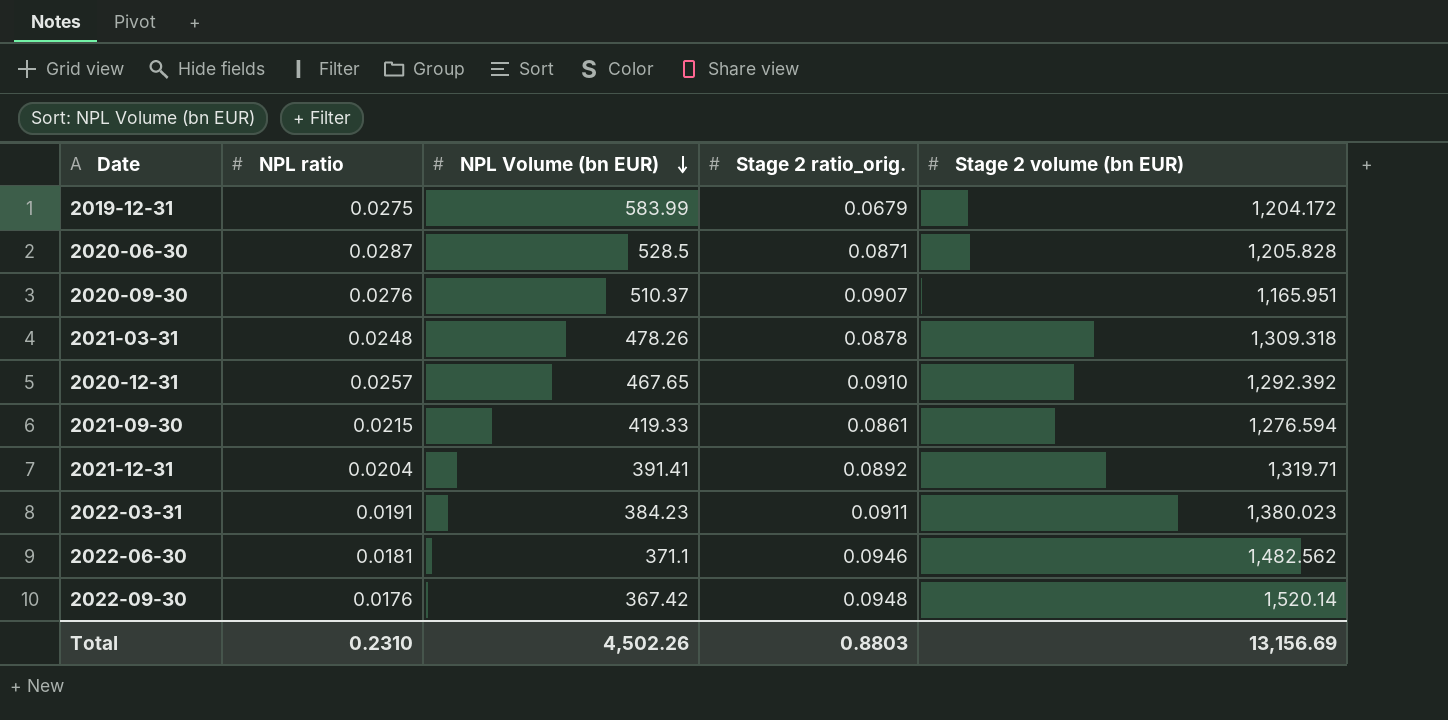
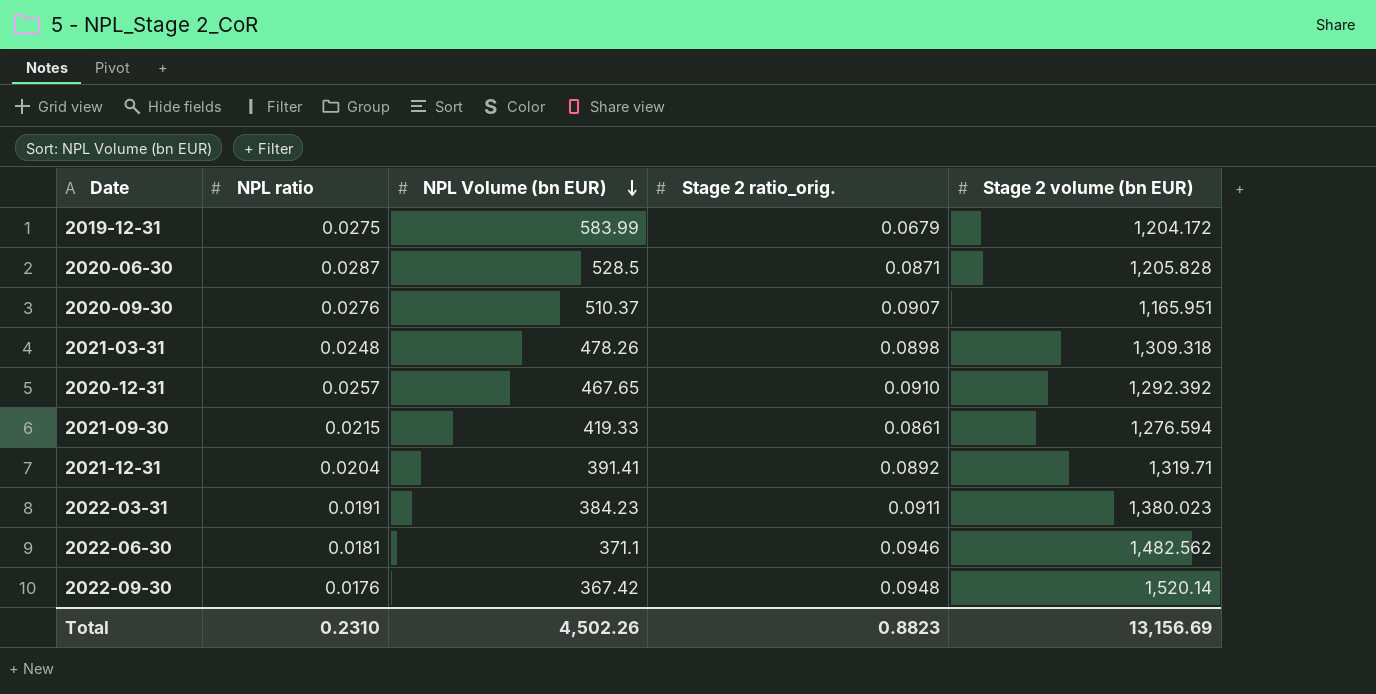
2021-03-31 | Stage 2 ratio_orig.: 0.0878 -> 0.0898
Total | Stage 2 ratio_orig.: 0.8803 -> 0.8823

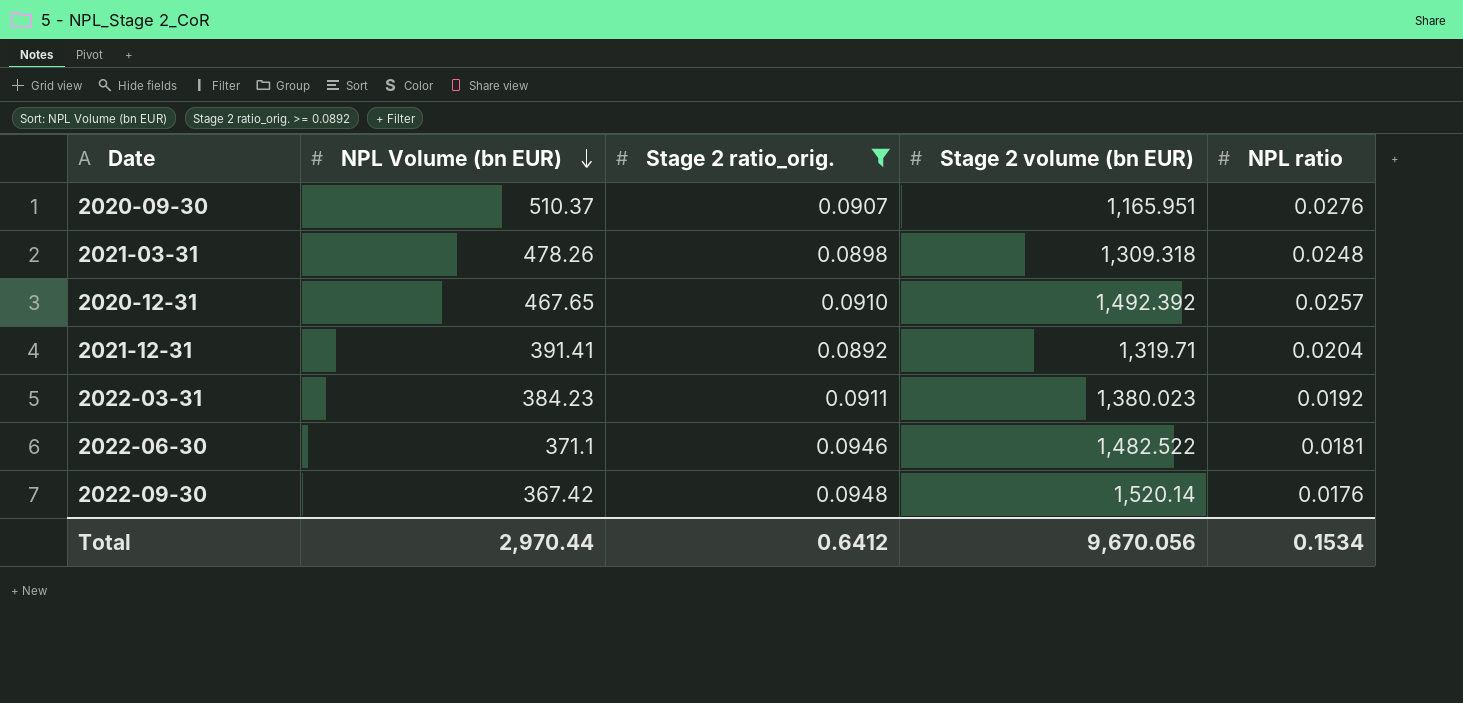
filter: none -> Stage 2 ratio_orig. >= 0.0892
column NPL ratio | position: 2 -> 5
2020-12-31 | Stage 2 volume (bn EUR): 1,292.392 -> 1,492.392
2022-03-31 | NPL ratio: 0.0191 -> 0.0192
2022-06-30 | Stage 2 volume (bn EUR): 1,482.562 -> 1,482.522
Total | NPL Volume (bn EUR): 4,502.26 -> 2,970.44
Total | Stage 2 ratio_orig.: 0.8823 -> 0.6412
Total | Stage 2 volume (bn EUR): 13,156.69 -> 9,670.056
Total | NPL ratio: 0.2310 -> 0.1534

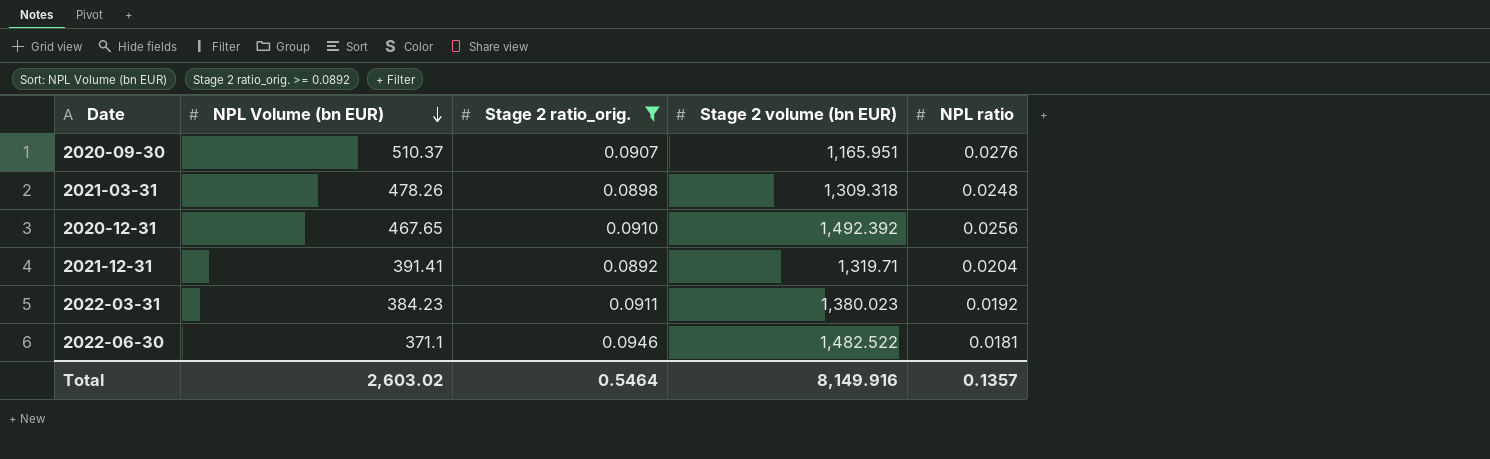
row 2022-09-30: 367.42 | 0.0948 | 1,520.14 | 0.0176 -> none
2020-12-31 | NPL ratio: 0.0257 -> 0.0256
Total | NPL Volume (bn EUR): 2,970.44 -> 2,603.02
Total | Stage 2 ratio_orig.: 0.6412 -> 0.5464
Total | Stage 2 volume (bn EUR): 9,670.056 -> 8,149.916
Total | NPL ratio: 0.1534 -> 0.1357

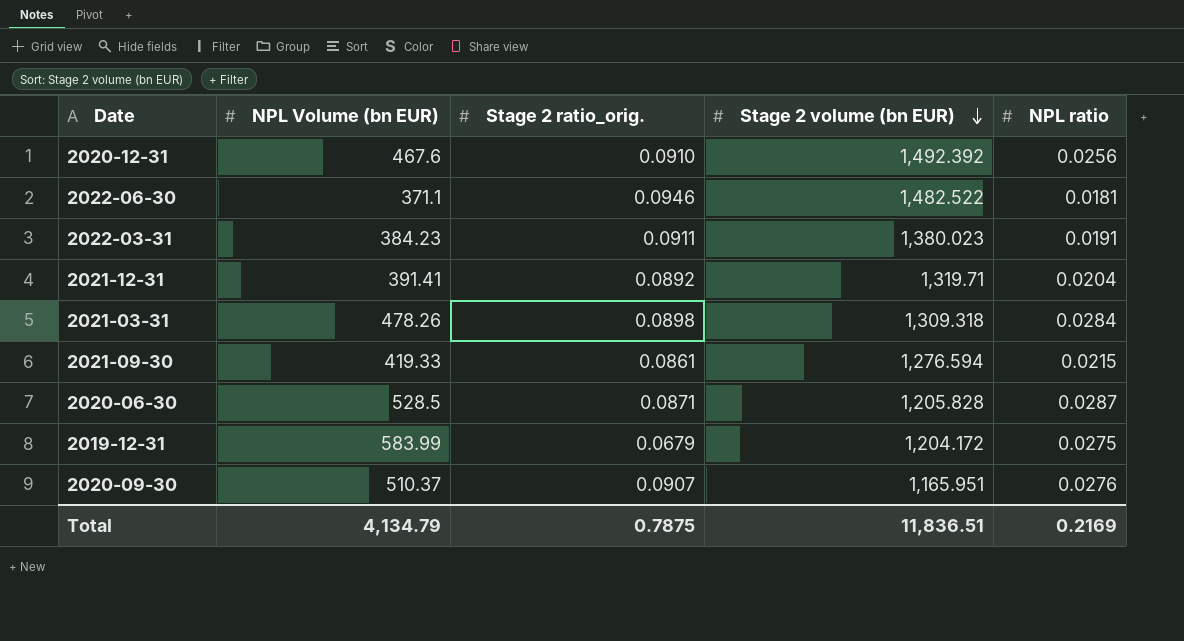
filter: Stage 2 ratio_orig. >= 0.0892 -> none
row order: NPL Volume (bn EUR) descending -> Stage 2 volume (bn EUR) descending
2020-12-31 | NPL Volume (bn EUR): 467.65 -> 467.6
2022-03-31 | NPL ratio: 0.0192 -> 0.0191
2021-03-31 | NPL ratio: 0.0248 -> 0.0284
Total | NPL Volume (bn EUR): 2,603.02 -> 4,134.79
Total | Stage 2 ratio_orig.: 0.5464 -> 0.7875
Total | Stage 2 volume (bn EUR): 8,149.916 -> 11,836.51
Total | NPL ratio: 0.1357 -> 0.2169

